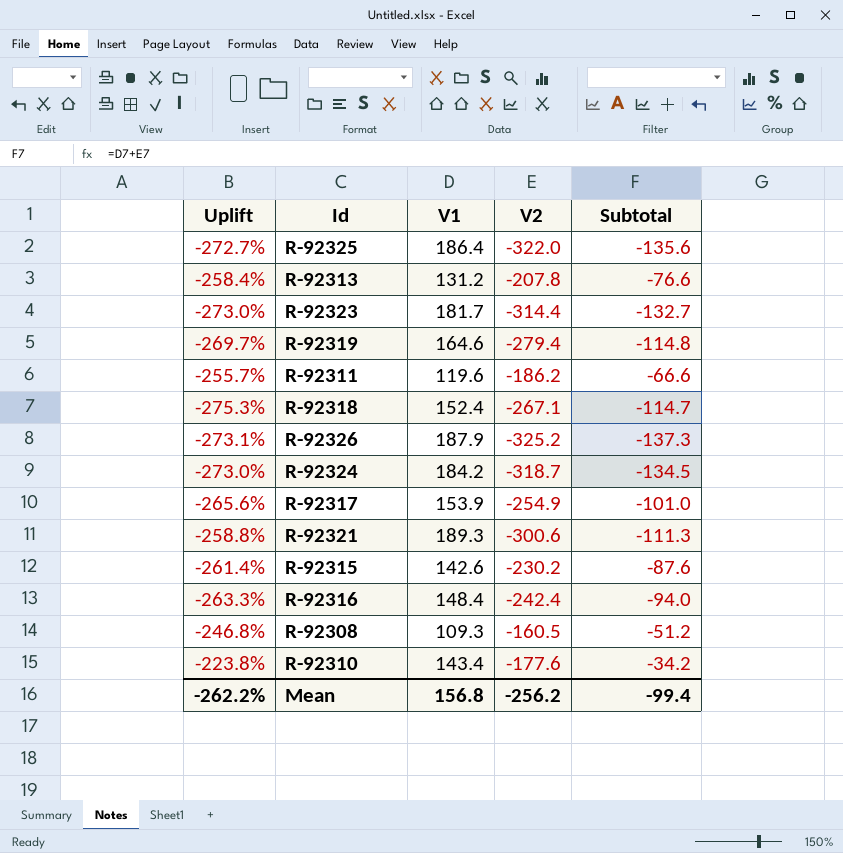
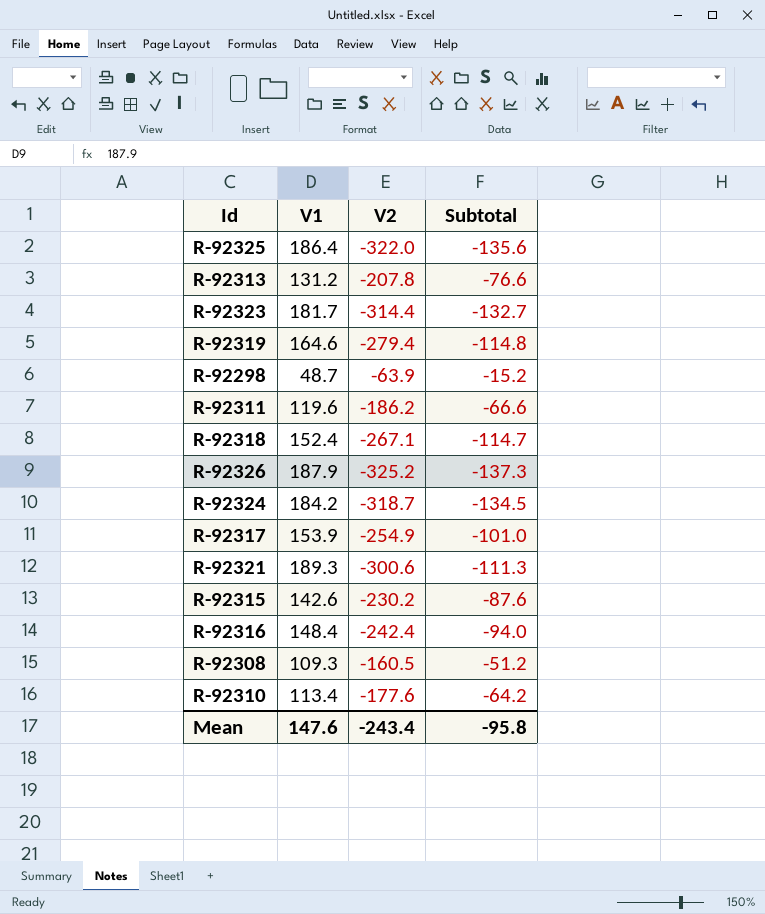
column Uplift | formula: ([V2] - [V1]) / [V1] -> none
row R-92298: none -> 48.7 | -63.9 | -15.2
R-92310 | V1: 143.4 -> 113.4
R-92310 | Subtotal: -34.2 -> -64.2
Mean | V1: 156.8 -> 147.6
Mean | V2: -256.2 -> -243.4
Mean | Subtotal: -99.4 -> -95.8

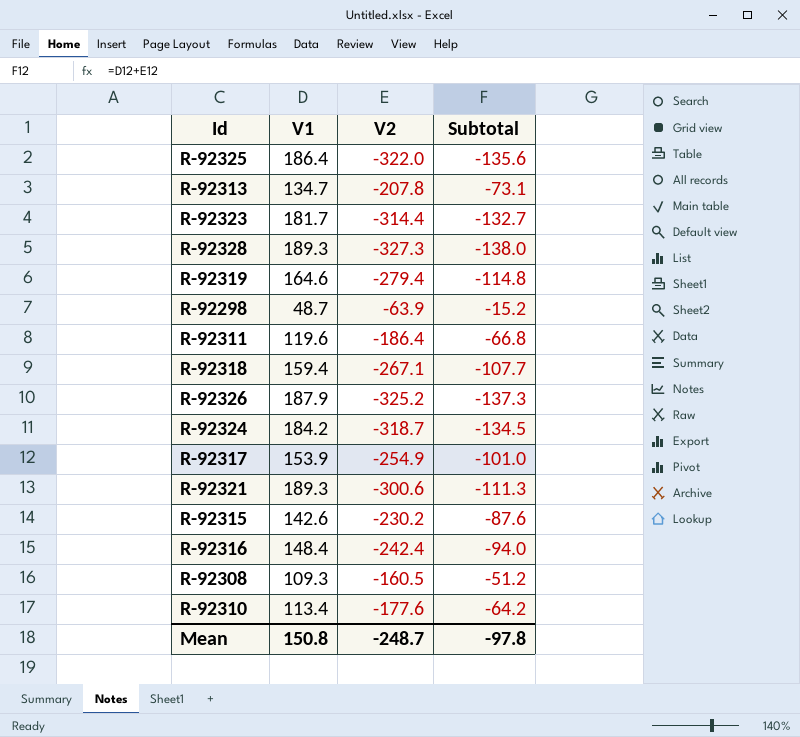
R-92313 | V1: 131.2 -> 134.7
R-92313 | Subtotal: -76.6 -> -73.1
row R-92328: none -> 189.3 | -327.3 | -138.0
R-92311 | V2: -186.2 -> -186.4
R-92311 | Subtotal: -66.6 -> -66.8
R-92318 | V1: 152.4 -> 159.4
R-92318 | Subtotal: -114.7 -> -107.7
Mean | V1: 147.6 -> 150.8
Mean | V2: -243.4 -> -248.7
Mean | Subtotal: -95.8 -> -97.8

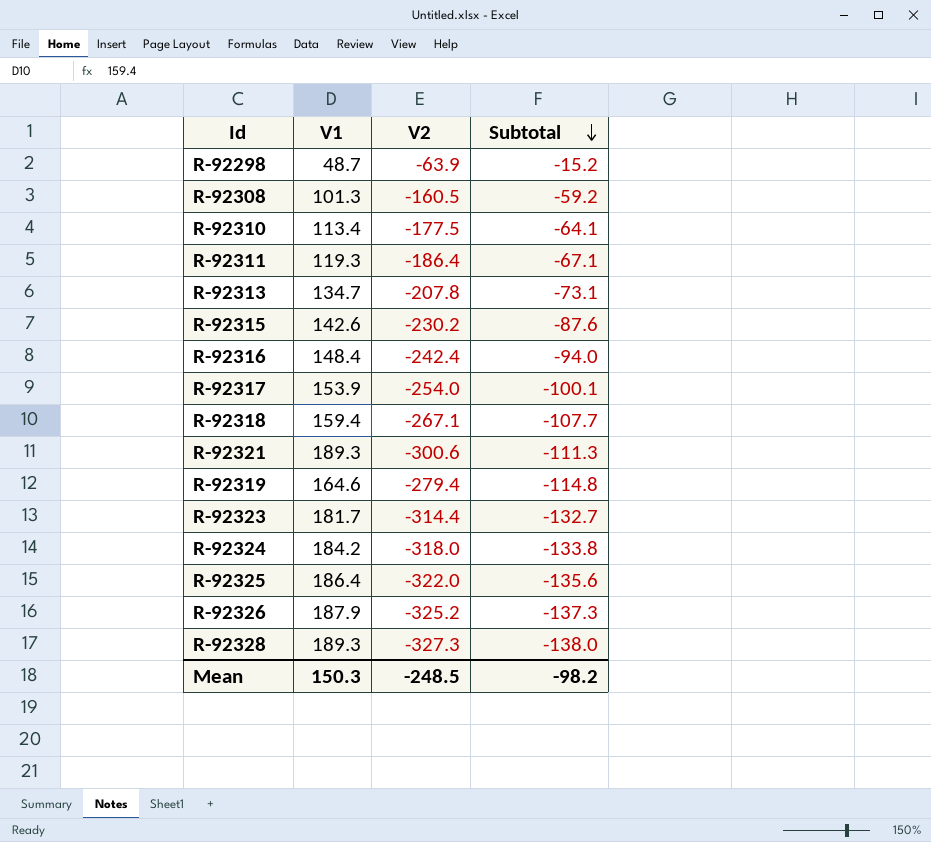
row order: none -> Subtotal descending
R-92308 | V1: 109.3 -> 101.3
R-92308 | Subtotal: -51.2 -> -59.2
R-92310 | V2: -177.6 -> -177.5
R-92310 | Subtotal: -64.2 -> -64.1
R-92311 | V1: 119.6 -> 119.3
R-92311 | Subtotal: -66.8 -> -67.1
R-92317 | V2: -254.9 -> -254.0
R-92317 | Subtotal: -101.0 -> -100.1
R-92324 | V2: -318.7 -> -318.0
R-92324 | Subtotal: -134.5 -> -133.8
Mean | V1: 150.8 -> 150.3
Mean | V2: -248.7 -> -248.5
Mean | Subtotal: -97.8 -> -98.2

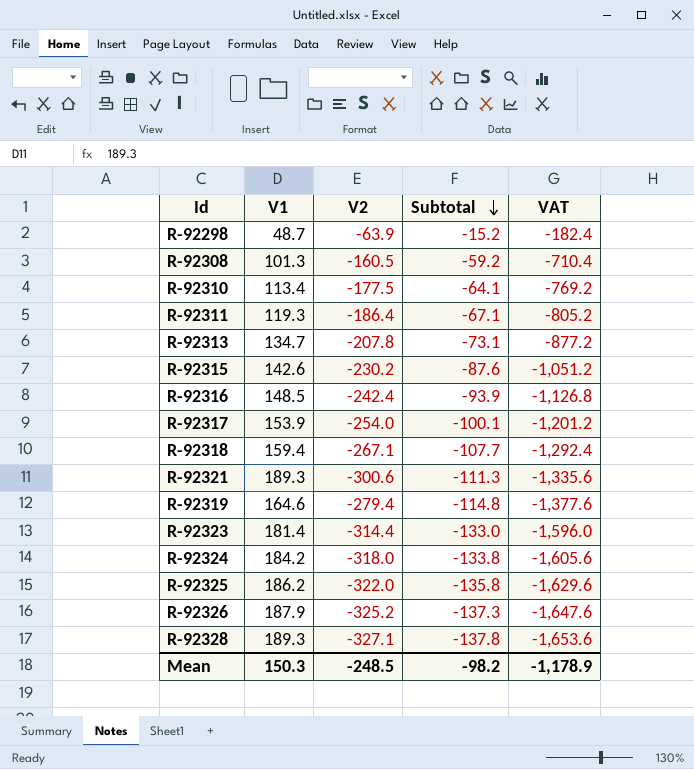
column VAT | formula: none -> [Subtotal] * 12
R-92316 | V1: 148.4 -> 148.5
R-92316 | Subtotal: -94.0 -> -93.9
R-92323 | V1: 181.7 -> 181.4
R-92323 | Subtotal: -132.7 -> -133.0
R-92325 | V1: 186.4 -> 186.2
R-92325 | Subtotal: -135.6 -> -135.8
R-92328 | V2: -327.3 -> -327.1
R-92328 | Subtotal: -138.0 -> -137.8

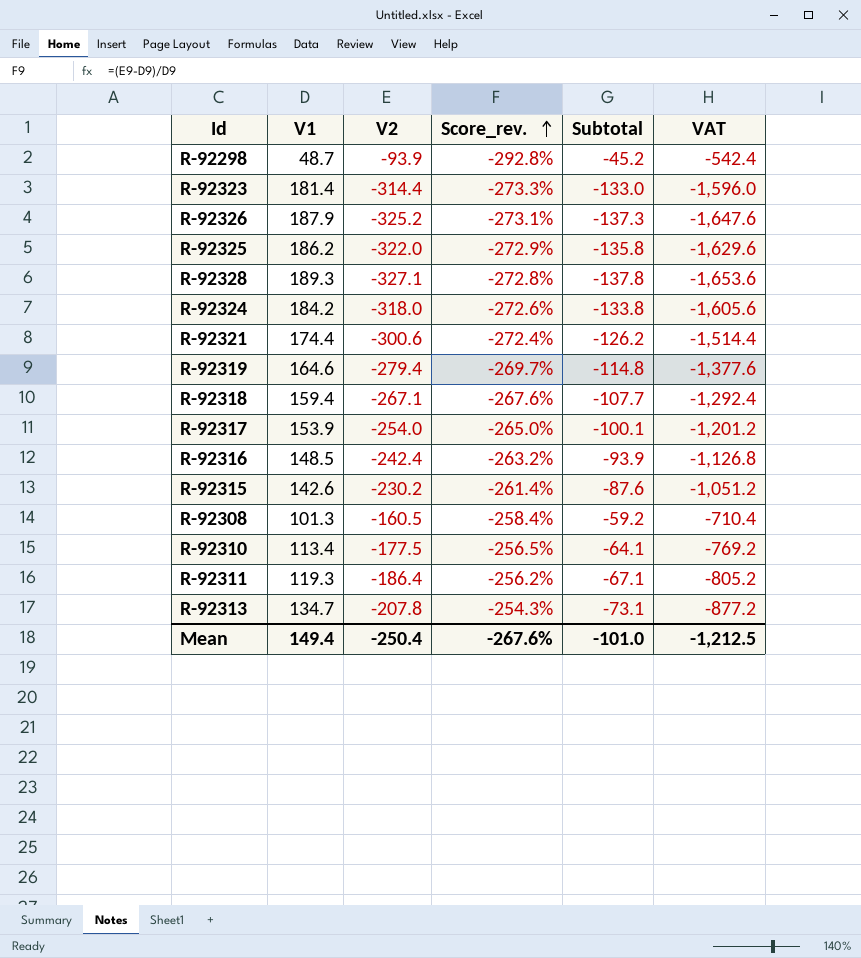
row order: Subtotal descending -> Score_rev. ascending
column Score_rev. | formula: none -> ([V2] - [V1]) / [V1]
R-92298 | V2: -63.9 -> -93.9
R-92298 | Subtotal: -15.2 -> -45.2
R-92298 | VAT: -182.4 -> -542.4
R-92321 | V1: 189.3 -> 174.4
R-92321 | Subtotal: -111.3 -> -126.2
R-92321 | VAT: -1,335.6 -> -1,514.4
Mean | V1: 150.3 -> 149.4
Mean | V2: -248.5 -> -250.4
Mean | Subtotal: -98.2 -> -101.0
Mean | VAT: -1,178.9 -> -1,212.5

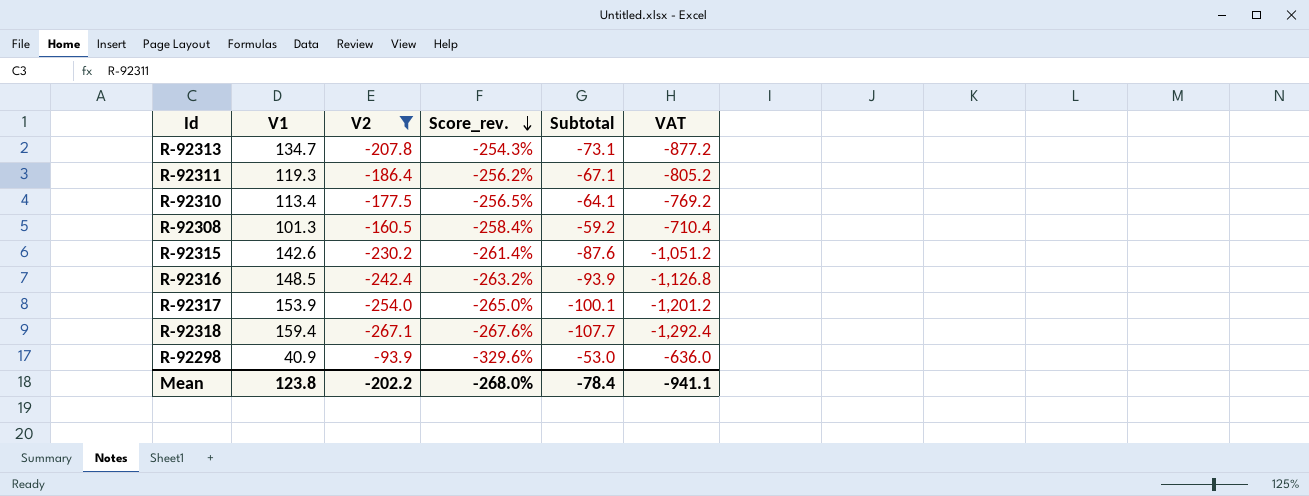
filter: none -> V2 >= -267.1
row order: Score_rev. ascending -> Score_rev. descending
R-92298 | V1: 48.7 -> 40.9
R-92298 | Score_rev.: -292.8% -> -329.6%
R-92298 | Subtotal: -45.2 -> -53.0
R-92298 | VAT: -542.4 -> -636.0
Mean | V1: 149.4 -> 123.8
Mean | V2: -250.4 -> -202.2
Mean | Score_rev.: -267.6% -> -268.0%
Mean | Subtotal: -101.0 -> -78.4
Mean | VAT: -1,212.5 -> -941.1

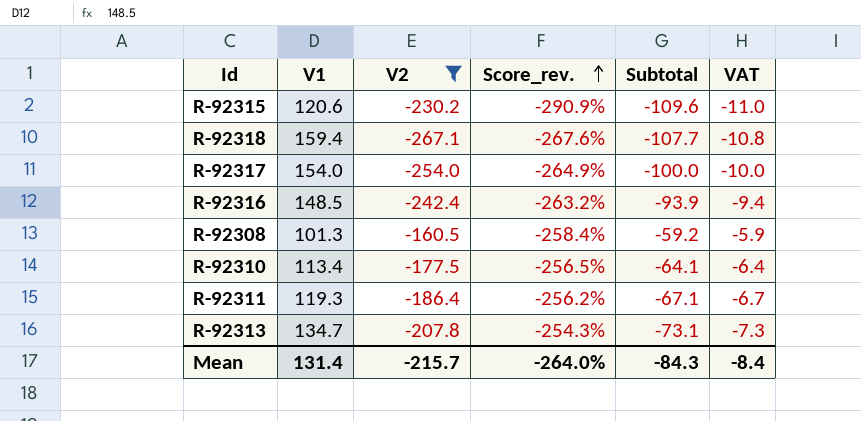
row order: Score_rev. descending -> Score_rev. ascending
column VAT | formula: [Subtotal] * 12 -> [Subtotal] * 0.1
row R-92298: 40.9 | -93.9 | -329.6% | -53.0 | -636.0 -> none
R-92315 | V1: 142.6 -> 120.6
R-92315 | Score_rev.: -261.4% -> -290.9%
R-92315 | Subtotal: -87.6 -> -109.6
R-92317 | V1: 153.9 -> 154.0
R-92317 | Score_rev.: -265.0% -> -264.9%
R-92317 | Subtotal: -100.1 -> -100.0
Mean | V1: 123.8 -> 131.4
Mean | V2: -202.2 -> -215.7
Mean | Score_rev.: -268.0% -> -264.0%
Mean | Subtotal: -78.4 -> -84.3
Mean | VAT: -941.1 -> -8.4

